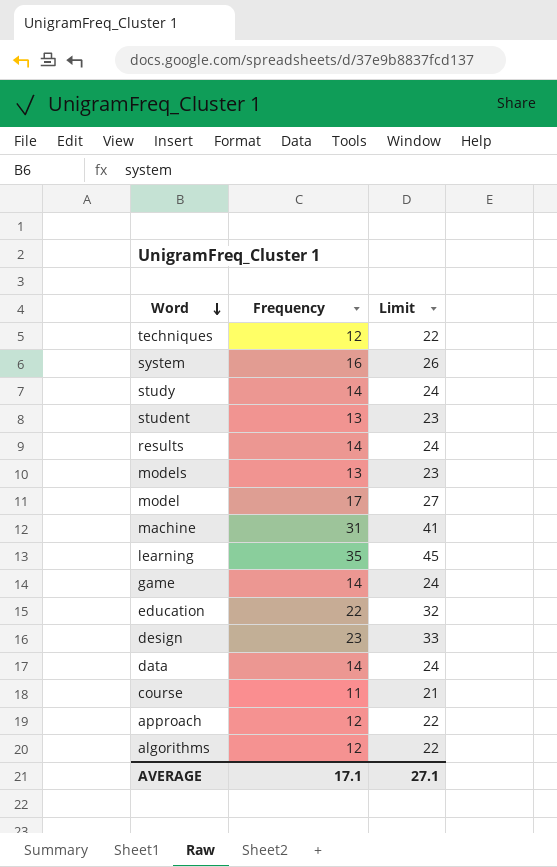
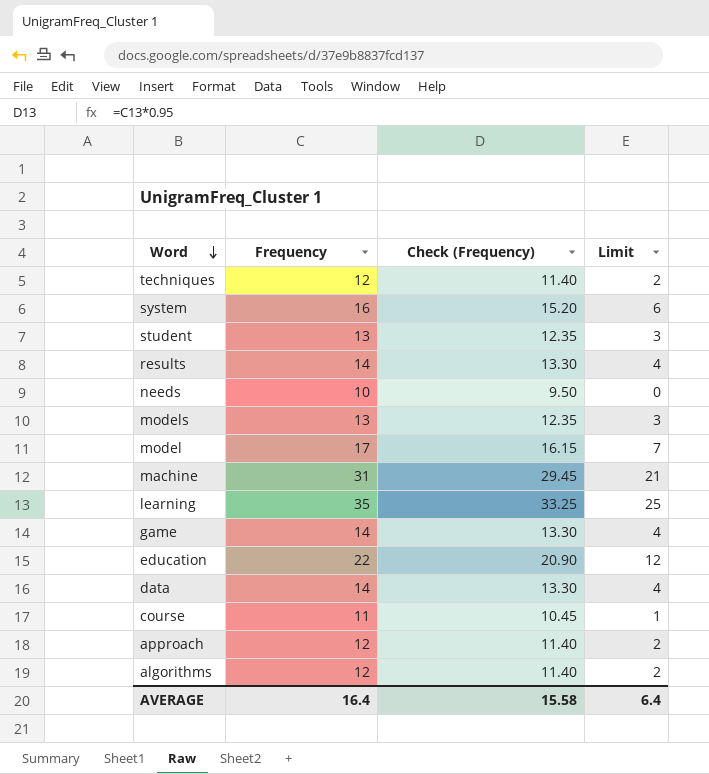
column Check (Frequency) | formula: none -> [Frequency] * 0.95
column Limit | formula: [Frequency] + 10 -> [Frequency] - 10
row study: 14 | 24 -> none
row design: 23 | 33 -> none
row needs: none -> 10 | 9.50 | 0
AVERAGE | Frequency: 17.1 -> 16.4
AVERAGE | Limit: 27.1 -> 6.4

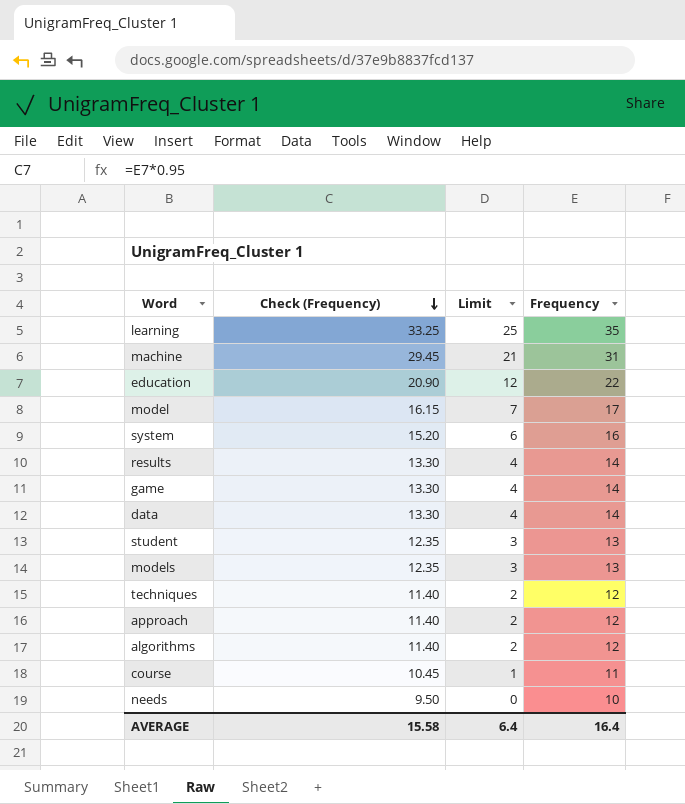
row order: Word descending -> Check (Frequency) descending
column Frequency | position: 2 -> 4

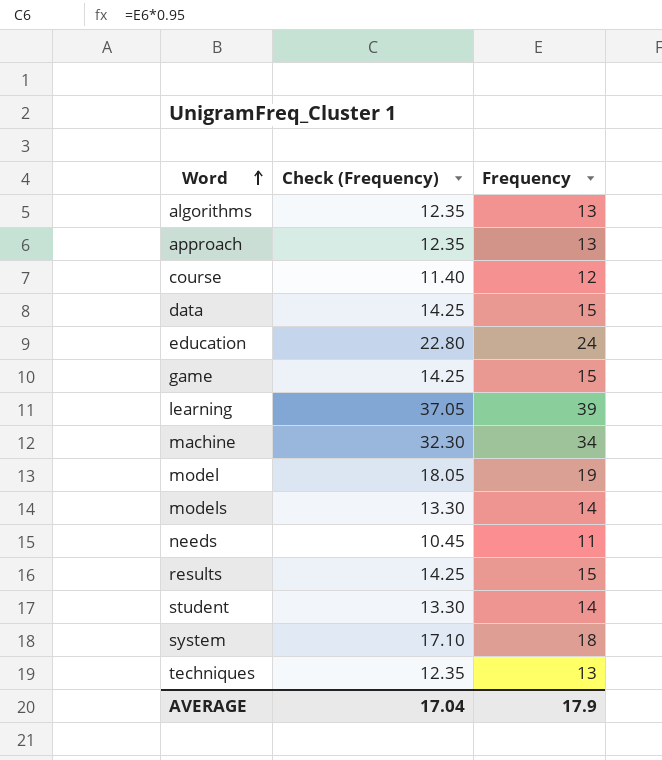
row order: Check (Frequency) descending -> Word ascending
column Limit | formula: [Frequency] - 10 -> none
algorithms | Check (Frequency): 11.40 -> 12.35
algorithms | Frequency: 12 -> 13
approach | Check (Frequency): 11.40 -> 12.35
approach | Frequency: 12 -> 13
course | Check (Frequency): 10.45 -> 11.40
course | Frequency: 11 -> 12
data | Check (Frequency): 13.30 -> 14.25
data | Frequency: 14 -> 15
education | Check (Frequency): 20.90 -> 22.80
education | Frequency: 22 -> 24
game | Check (Frequency): 13.30 -> 14.25
game | Frequency: 14 -> 15
learning | Check (Frequency): 33.25 -> 37.05
learning | Frequency: 35 -> 39
machine | Check (Frequency): 29.45 -> 32.30
machine | Frequency: 31 -> 34
model | Check (Frequency): 16.15 -> 18.05
model | Frequency: 17 -> 19
models | Check (Frequency): 12.35 -> 13.30
models | Frequency: 13 -> 14
needs | Check (Frequency): 9.50 -> 10.45
needs | Frequency: 10 -> 11
results | Check (Frequency): 13.30 -> 14.25
results | Frequency: 14 -> 15
student | Check (Frequency): 12.35 -> 13.30
student | Frequency: 13 -> 14
system | Check (Frequency): 15.20 -> 17.10
system | Frequency: 16 -> 18
techniques | Check (Frequency): 11.40 -> 12.35
techniques | Frequency: 12 -> 13
AVERAGE | Check (Frequency): 15.58 -> 17.04
AVERAGE | Frequency: 16.4 -> 17.9

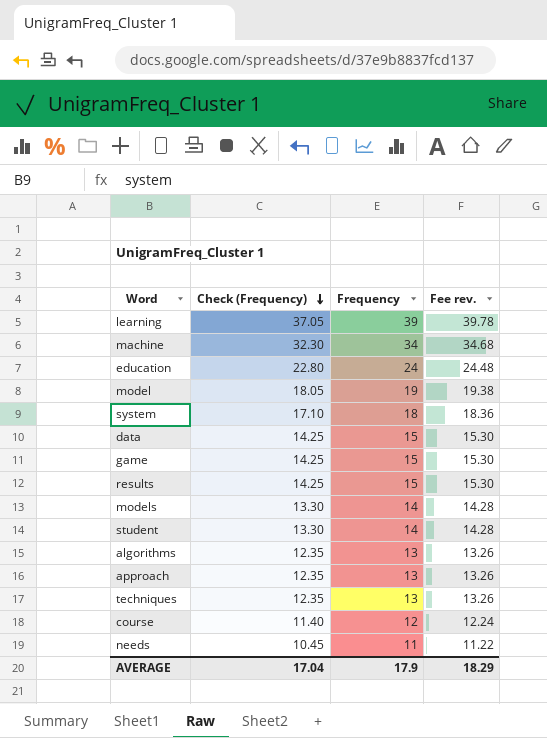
row order: Word ascending -> Check (Frequency) descending
column Fee rev. | formula: none -> [Frequency] * 1.02

